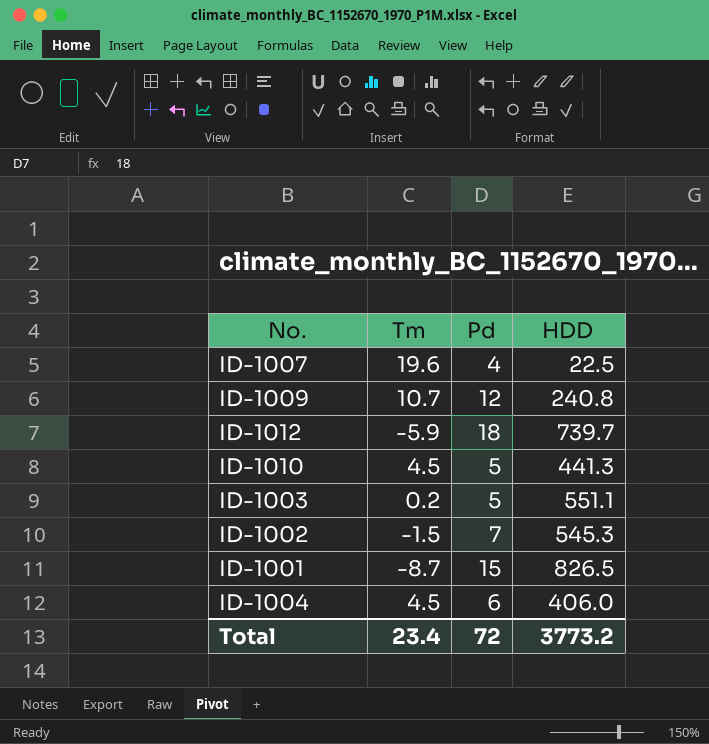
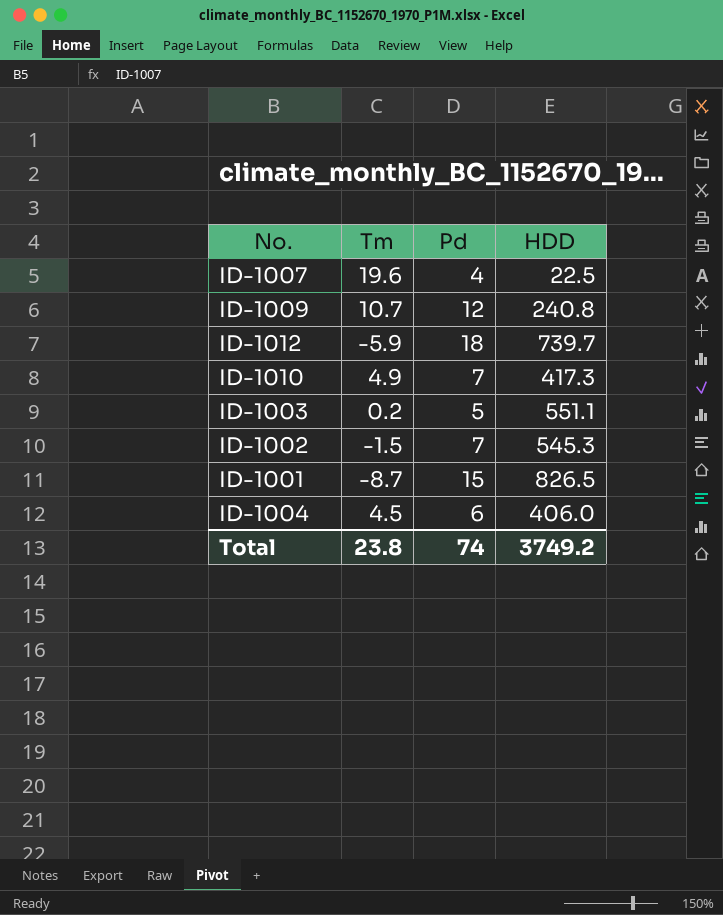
ID-1010 | Tm: 4.5 -> 4.9
ID-1010 | Pd: 5 -> 7
ID-1010 | HDD: 441.3 -> 417.3
Total | Tm: 23.4 -> 23.8
Total | Pd: 72 -> 74
Total | HDD: 3773.2 -> 3749.2

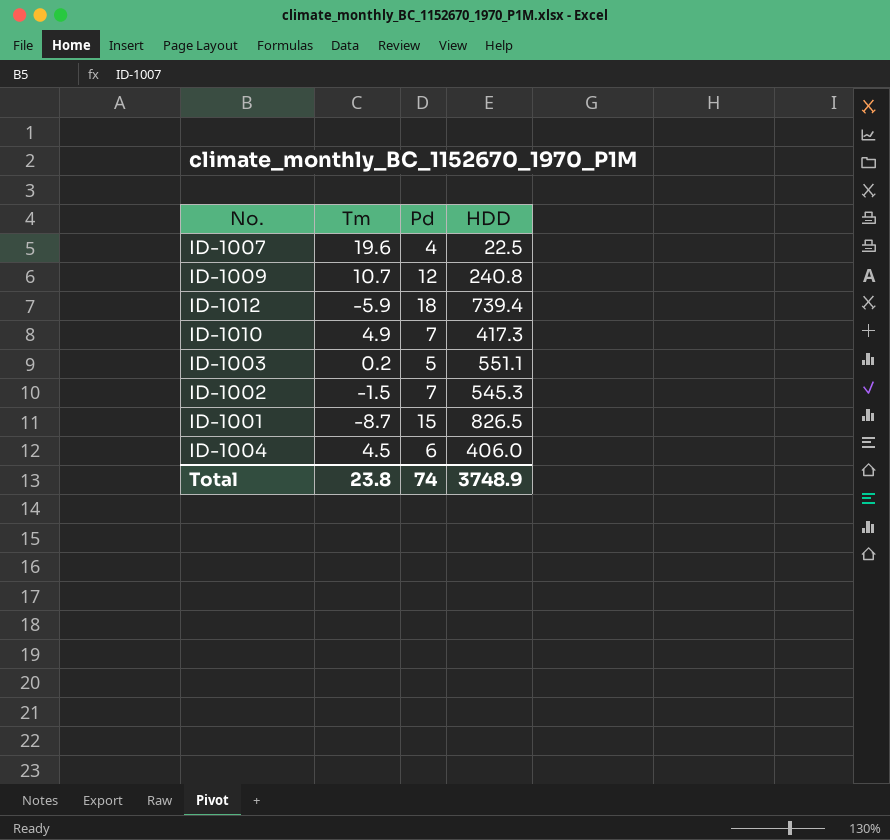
ID-1012 | HDD: 739.7 -> 739.4
Total | HDD: 3749.2 -> 3748.9

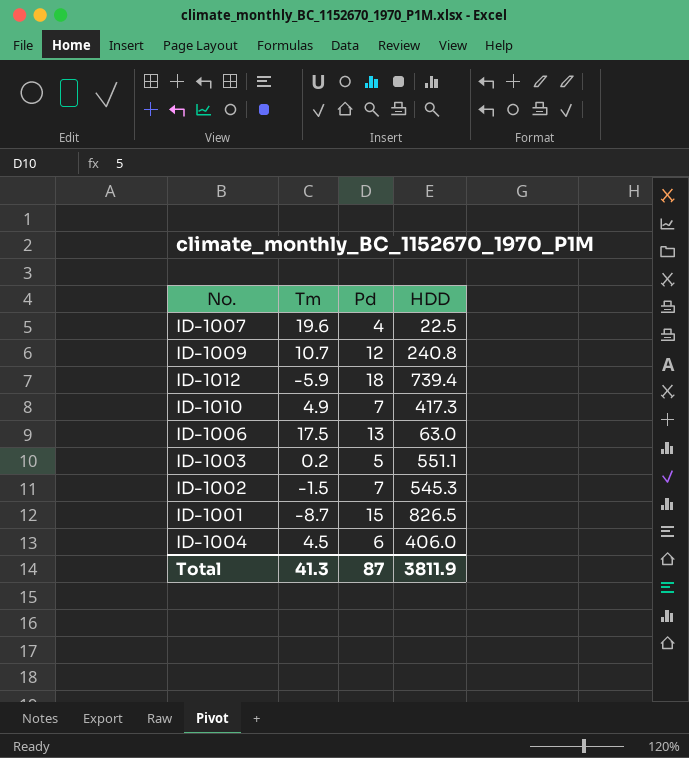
row ID-1006: none -> 17.5 | 13 | 63.0
Total | Tm: 23.8 -> 41.3
Total | Pd: 74 -> 87
Total | HDD: 3748.9 -> 3811.9

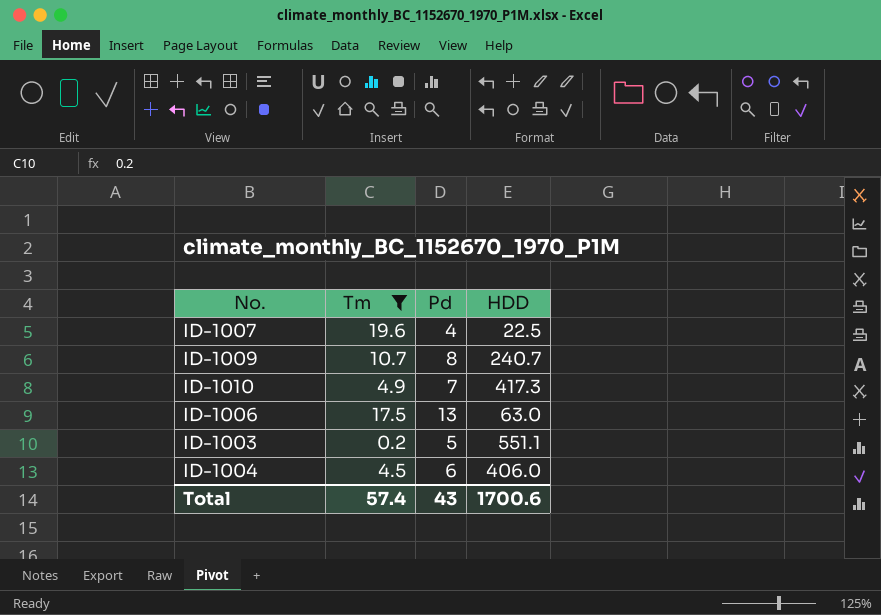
filter: none -> Tm >= 0.2
ID-1009 | Pd: 12 -> 8
ID-1009 | HDD: 240.8 -> 240.7
Total | Tm: 41.3 -> 57.4
Total | Pd: 87 -> 43
Total | HDD: 3811.9 -> 1700.6

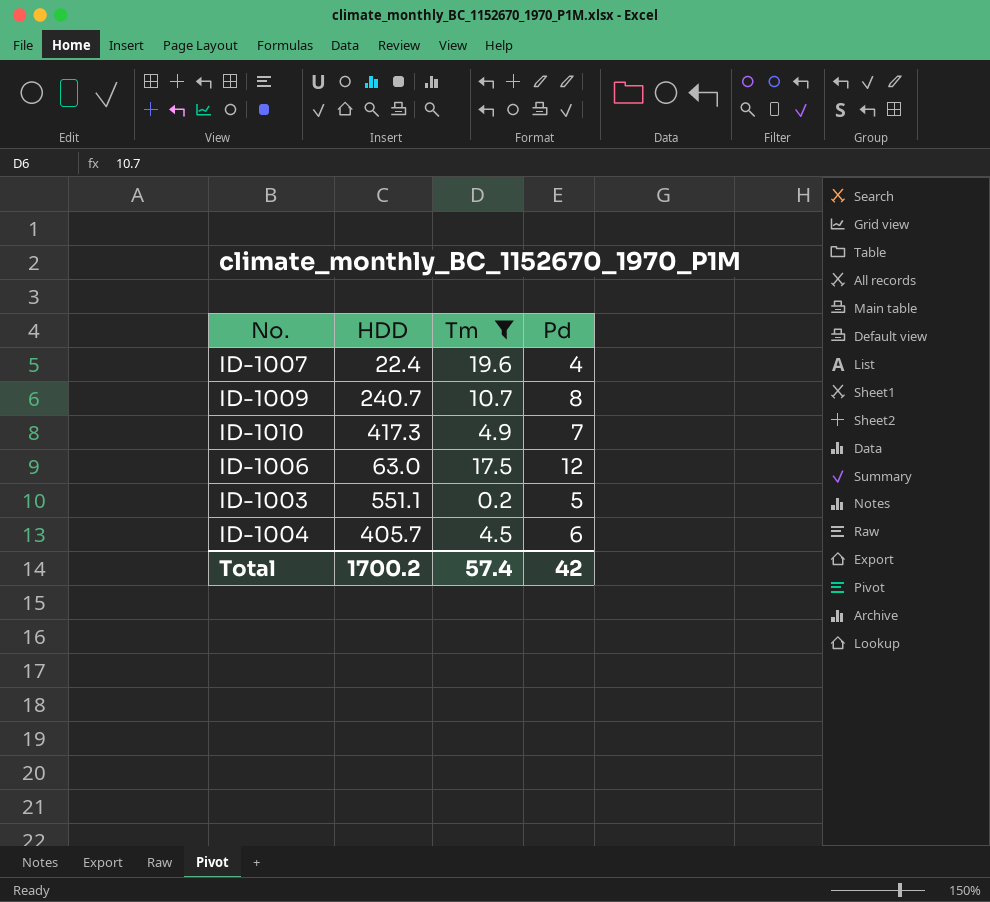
column HDD | position: 4 -> 2
ID-1007 | HDD: 22.5 -> 22.4
ID-1006 | Pd: 13 -> 12
ID-1004 | HDD: 406.0 -> 405.7
Total | HDD: 1700.6 -> 1700.2
Total | Pd: 43 -> 42

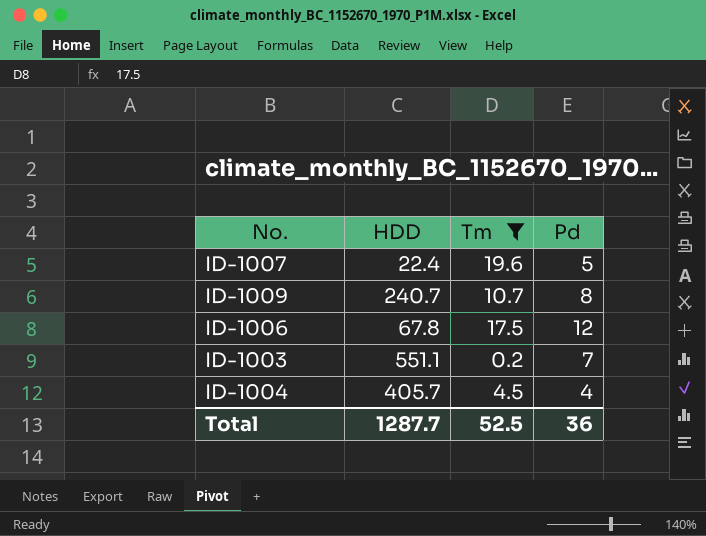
row ID-1010: 417.3 | 4.9 | 7 -> none
ID-1007 | Pd: 4 -> 5
ID-1006 | HDD: 63.0 -> 67.8
ID-1003 | Pd: 5 -> 7
ID-1004 | Pd: 6 -> 4
Total | HDD: 1700.2 -> 1287.7
Total | Tm: 57.4 -> 52.5
Total | Pd: 42 -> 36

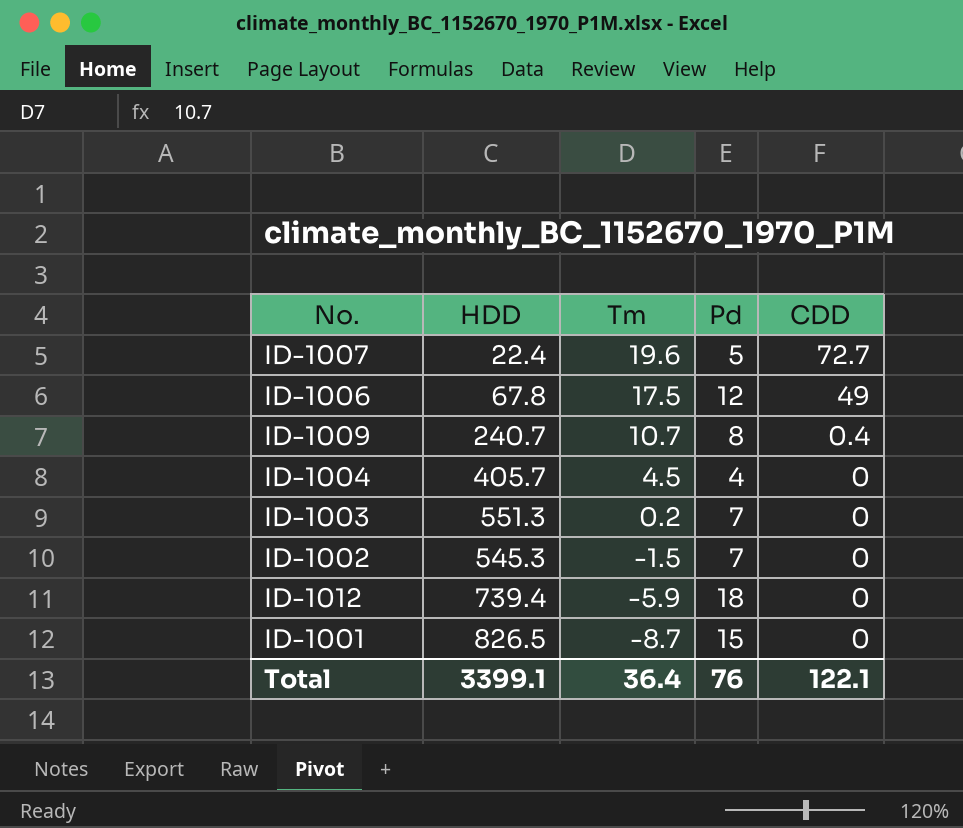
filter: Tm >= 0.2 -> none
row order: none -> Tm descending
column CDD | position: none -> 5
ID-1003 | HDD: 551.1 -> 551.3
Total | HDD: 1287.7 -> 3399.1
Total | Tm: 52.5 -> 36.4
Total | Pd: 36 -> 76

